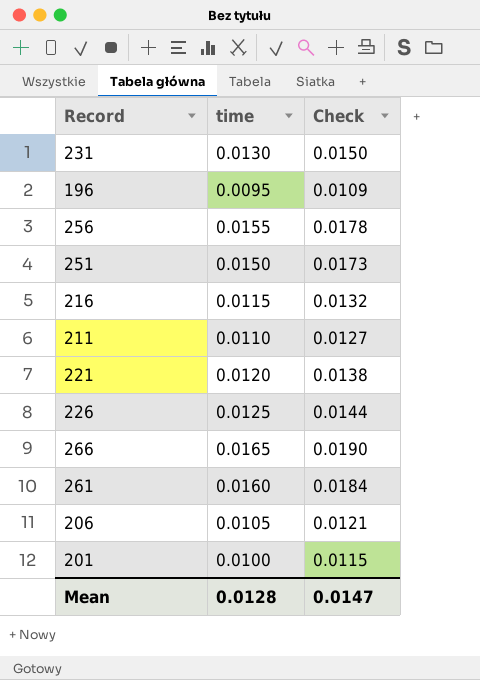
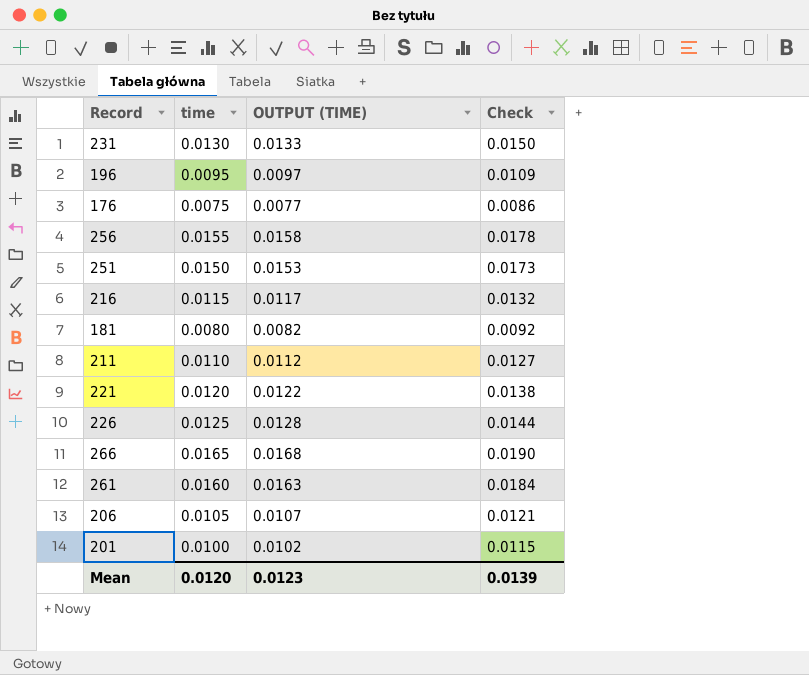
column OUTPUT (TIME) | formula: none -> [time] * 1.02
row 176: none -> 0.0075 | 0.0077 | 0.0086
row 181: none -> 0.0080 | 0.0082 | 0.0092
Mean | time: 0.0128 -> 0.0120
Mean | Check: 0.0147 -> 0.0139

